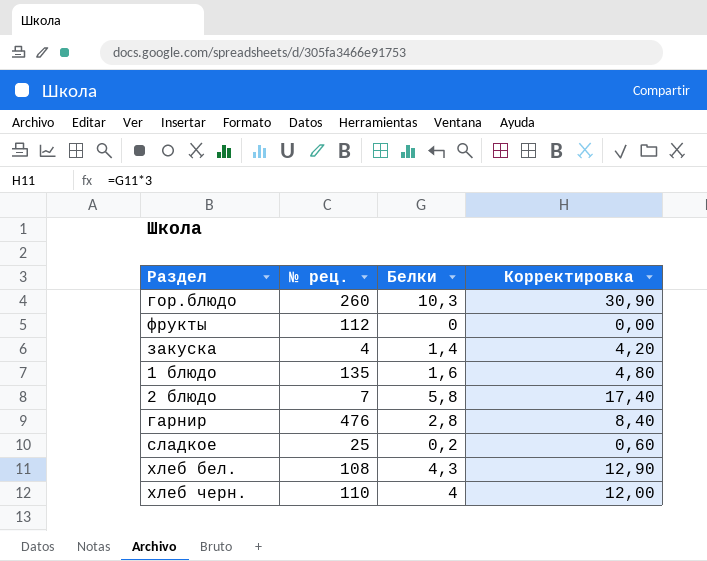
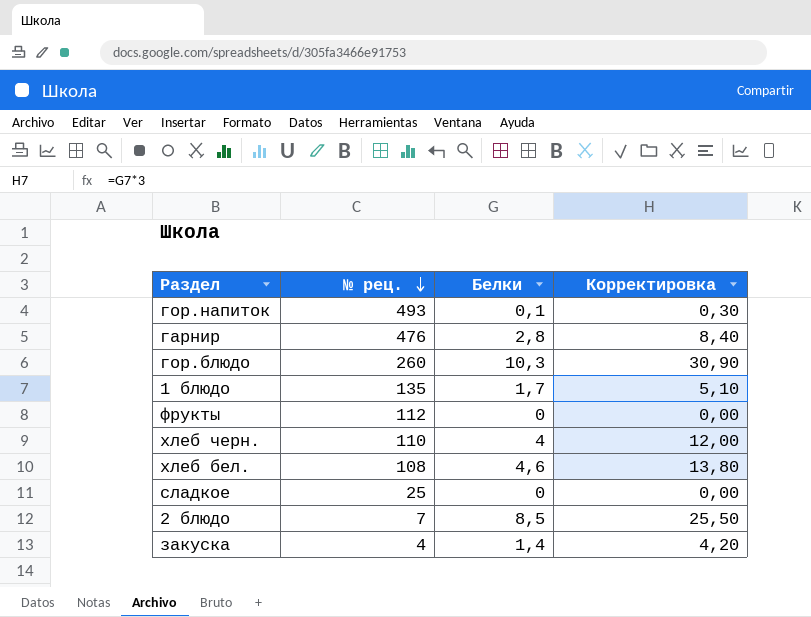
row order: none -> № рец. descending
row гор.напиток: none -> 493 | 0,1 | 0,30
1 блюдо | Белки: 1,6 -> 1,7
1 блюдо | Корректировка: 4,80 -> 5,10
хлеб бел. | Белки: 4,3 -> 4,6
хлеб бел. | Корректировка: 12,90 -> 13,80
сладкое | Белки: 0,2 -> 0
сладкое | Корректировка: 0,60 -> 0,00
2 блюдо | Белки: 5,8 -> 8,5
2 блюдо | Корректировка: 17,40 -> 25,50

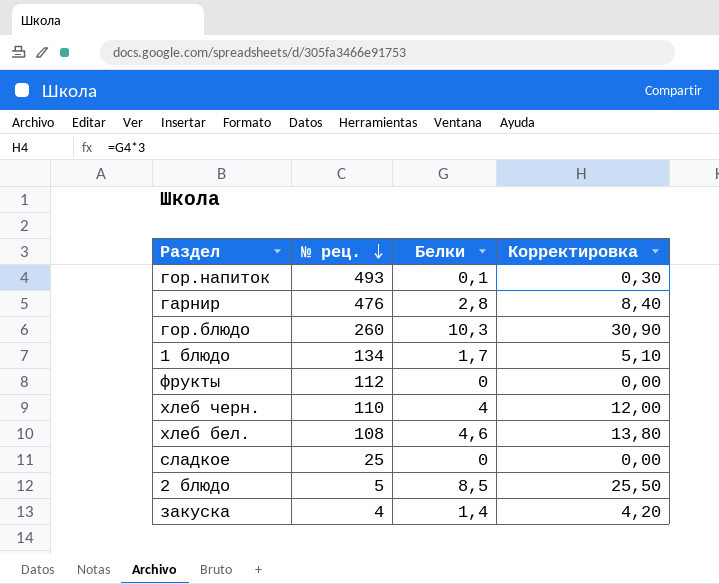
1 блюдо | № рец.: 135 -> 134
2 блюдо | № рец.: 7 -> 5

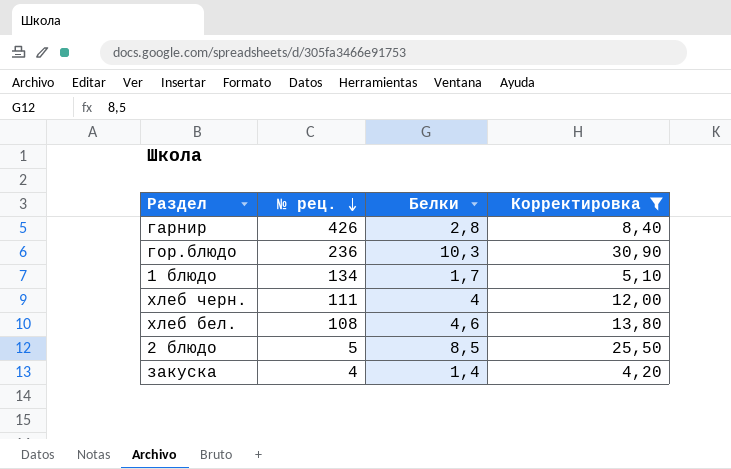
filter: none -> Корректировка >= 4,20
гарнир | № рец.: 476 -> 426
гор.блюдо | № рец.: 260 -> 236
хлеб черн. | № рец.: 110 -> 111

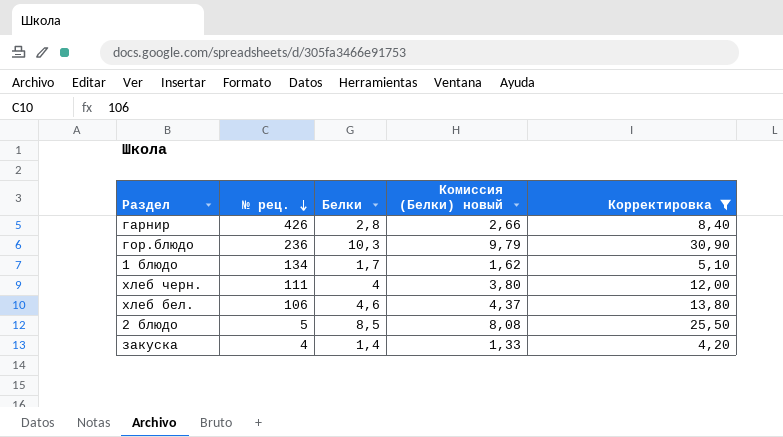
column Комиссия (Белки) новый | formula: none -> [Белки] * 0,95
хлеб бел. | № рец.: 108 -> 106

